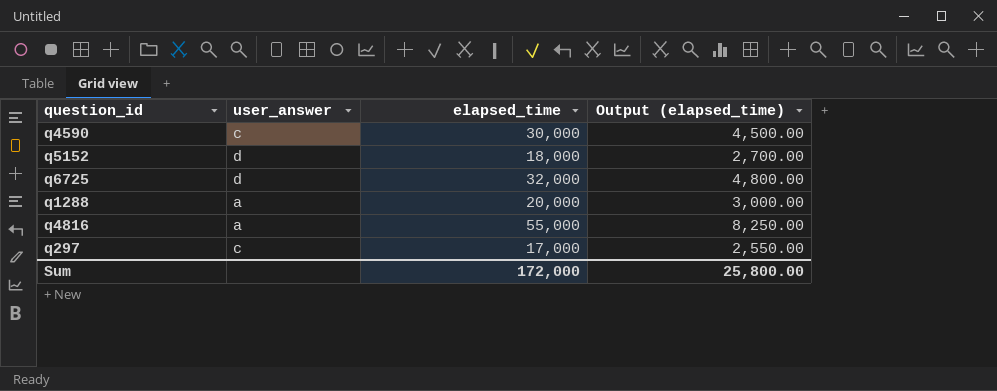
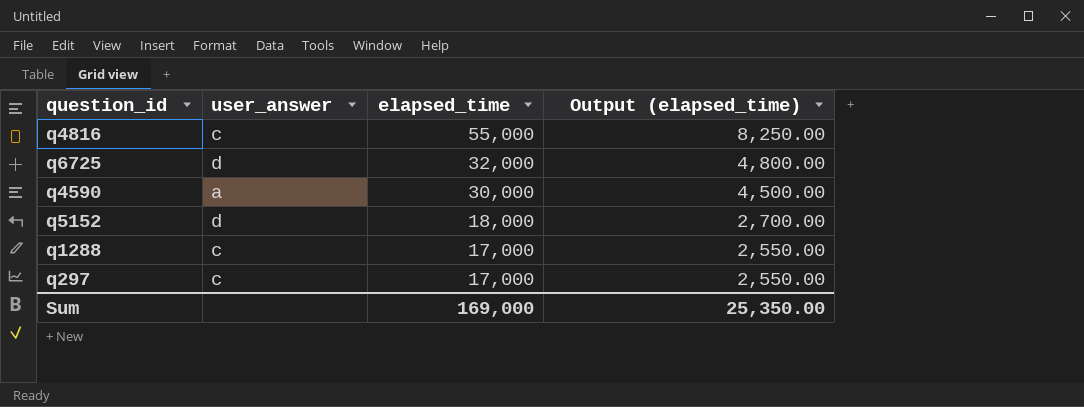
row order: none -> elapsed_time descending
q4816 | user_answer: a -> c
q4590 | user_answer: c -> a
q1288 | user_answer: a -> c
q1288 | elapsed_time: 20,000 -> 17,000
q1288 | Output (elapsed_time): 3,000.00 -> 2,550.00
Sum | elapsed_time: 172,000 -> 169,000
Sum | Output (elapsed_time): 25,800.00 -> 25,350.00

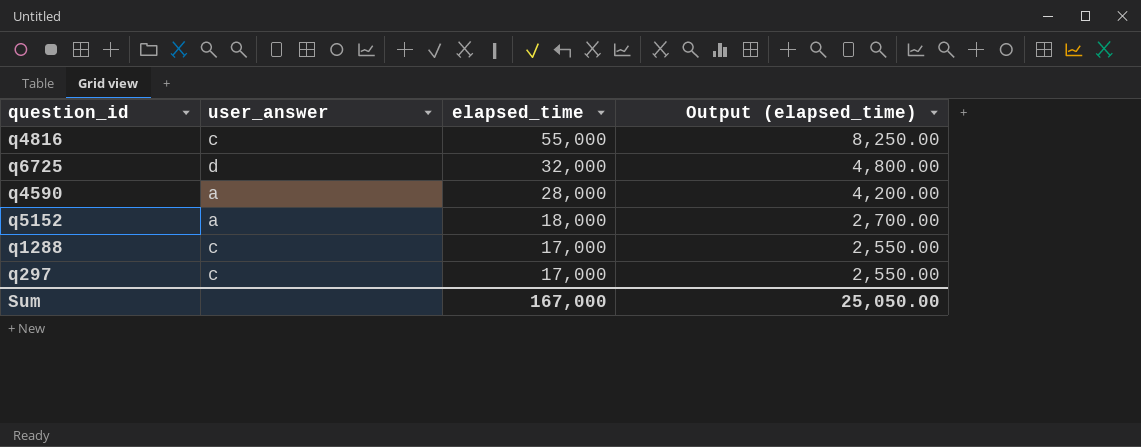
q4590 | elapsed_time: 30,000 -> 28,000
q4590 | Output (elapsed_time): 4,500.00 -> 4,200.00
q5152 | user_answer: d -> a
Sum | elapsed_time: 169,000 -> 167,000
Sum | Output (elapsed_time): 25,350.00 -> 25,050.00

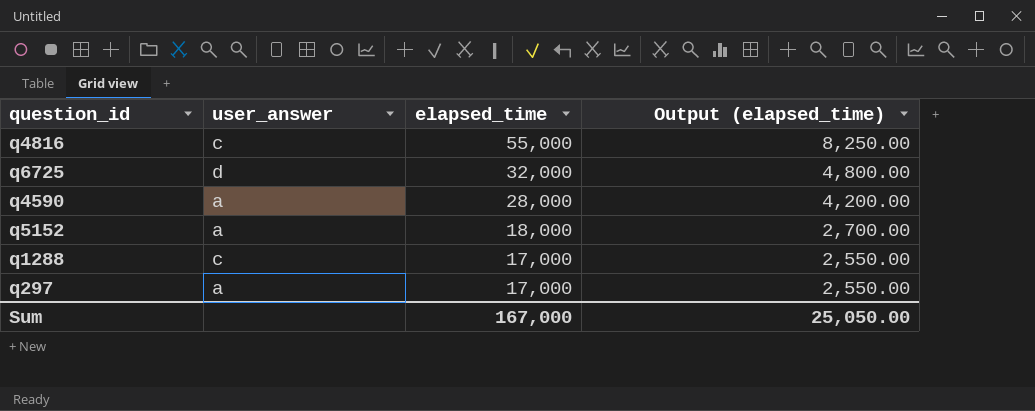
q297 | user_answer: c -> a

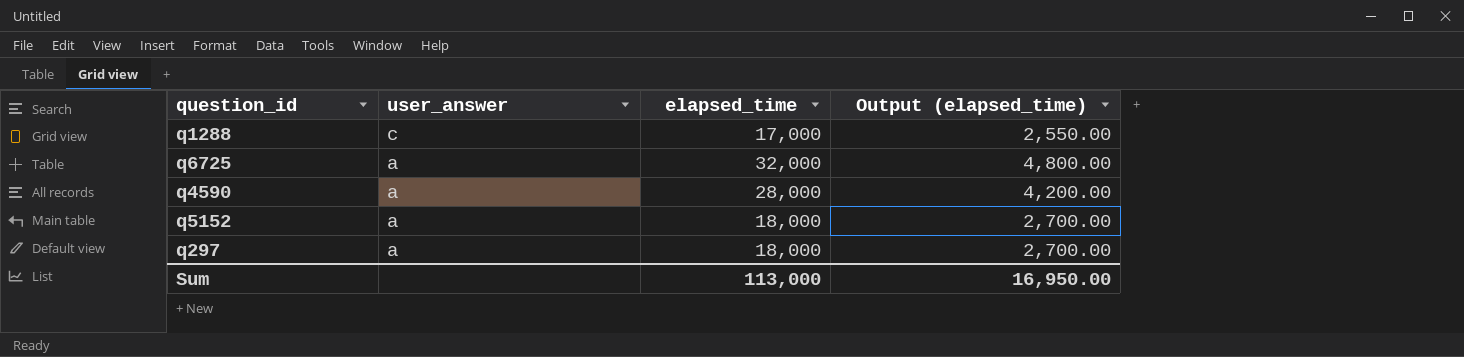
row order: elapsed_time descending -> user_answer descending
row q4816: c | 55,000 | 8,250.00 -> none
q6725 | user_answer: d -> a
q297 | elapsed_time: 17,000 -> 18,000
q297 | Output (elapsed_time): 2,550.00 -> 2,700.00
Sum | elapsed_time: 167,000 -> 113,000
Sum | Output (elapsed_time): 25,050.00 -> 16,950.00

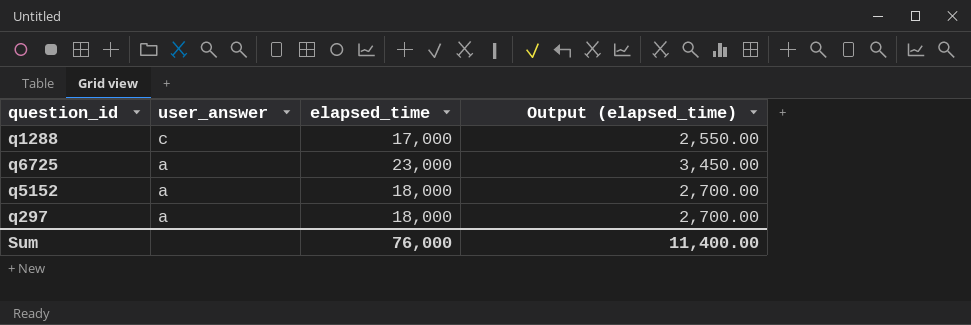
row q4590: a | 28,000 | 4,200.00 -> none
q6725 | elapsed_time: 32,000 -> 23,000
q6725 | Output (elapsed_time): 4,800.00 -> 3,450.00
Sum | elapsed_time: 113,000 -> 76,000
Sum | Output (elapsed_time): 16,950.00 -> 11,400.00

